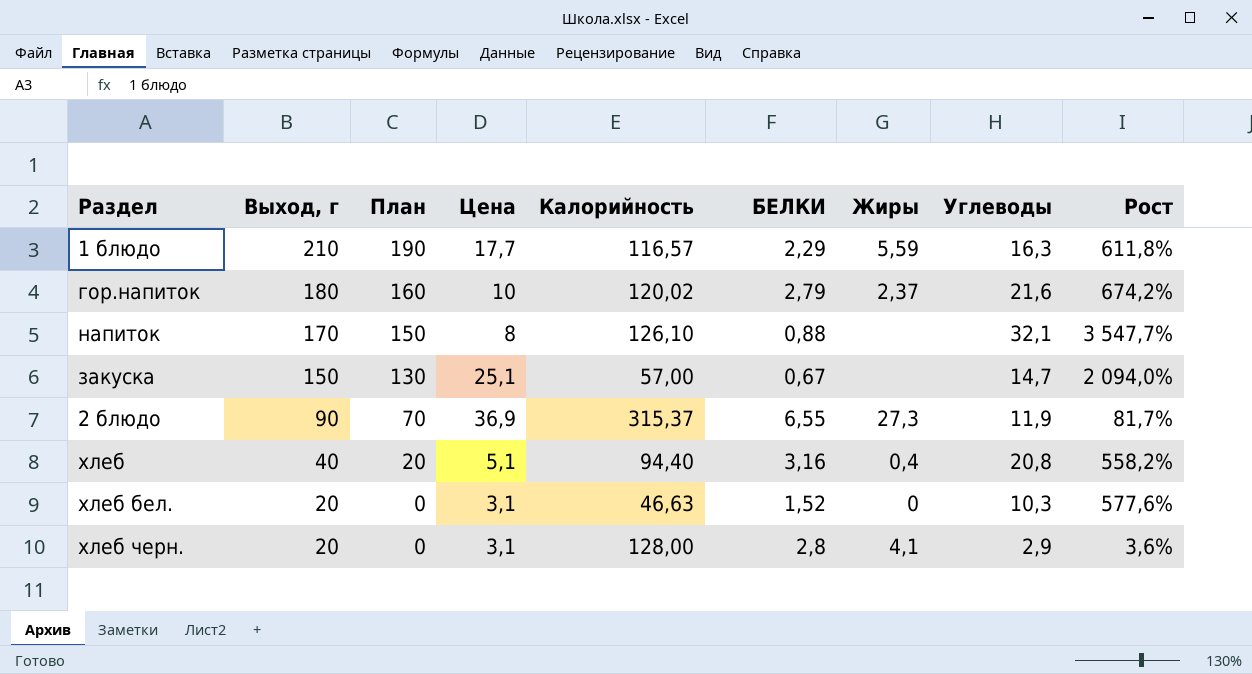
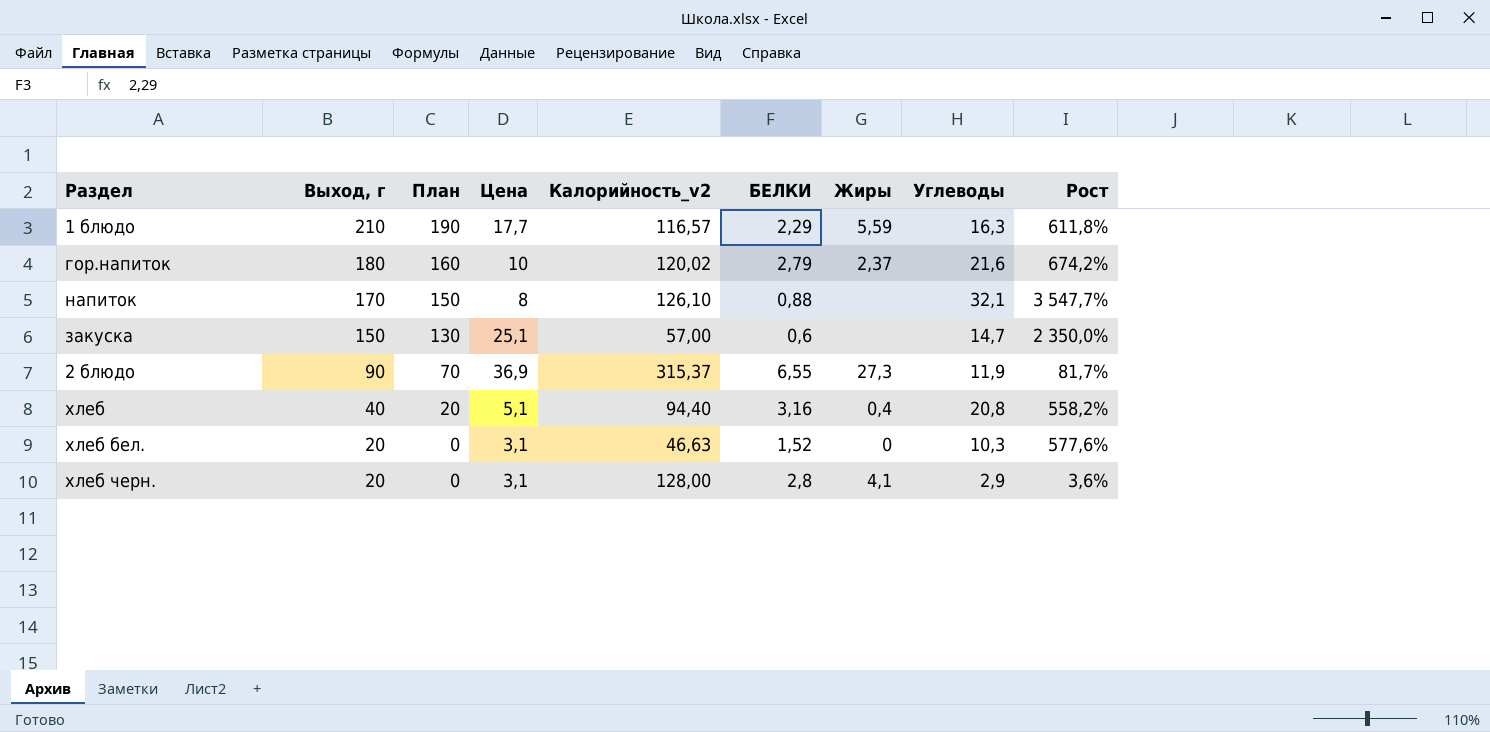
column name: Калорийность -> Калорийность_v2
закуска | БЕЛКИ: 0,67 -> 0,6
закуска | Рост: 2 094,0% -> 2 350,0%

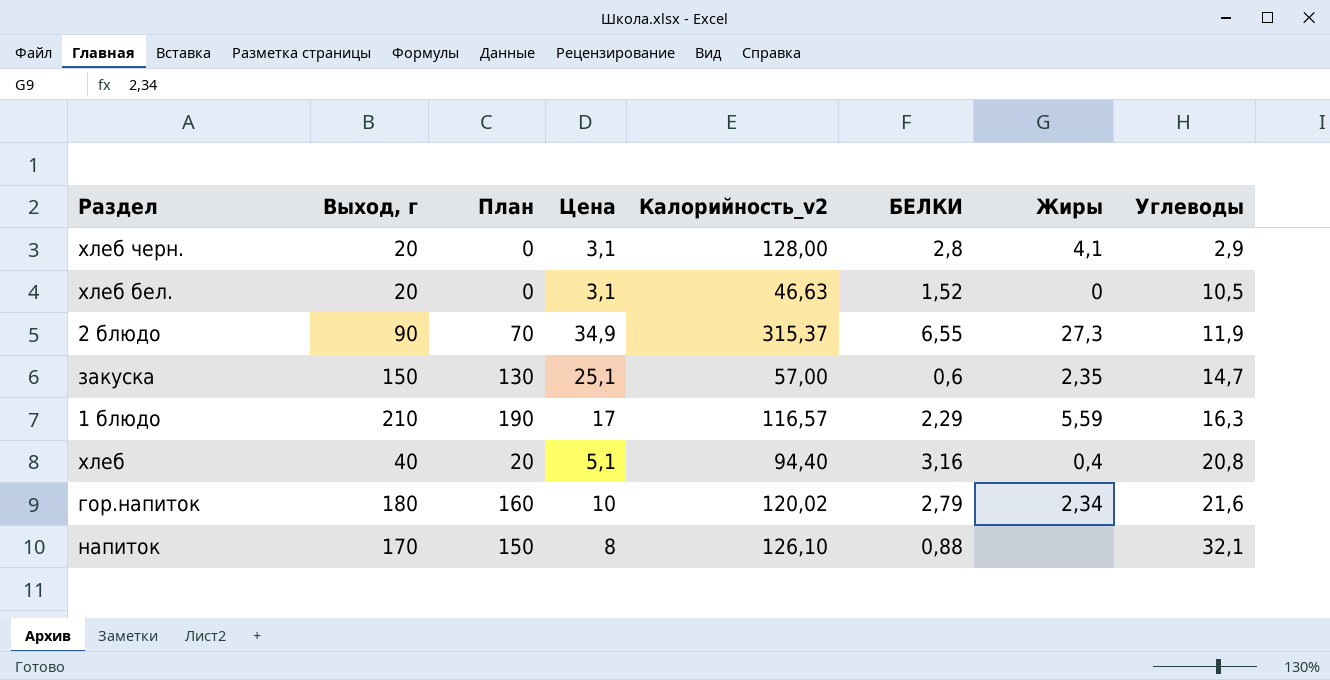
row order: Выход, г descending -> Углеводы ascending
column Рост | formula: ([Углеводы] - [БЕЛКИ]) / [БЕЛКИ] -> none
хлеб бел. | Углеводы: 10,3 -> 10,5
2 блюдо | Цена: 36,9 -> 34,9
закуска | Жиры: none -> 2,35
1 блюдо | Цена: 17,7 -> 17
гор.напиток | Жиры: 2,37 -> 2,34

